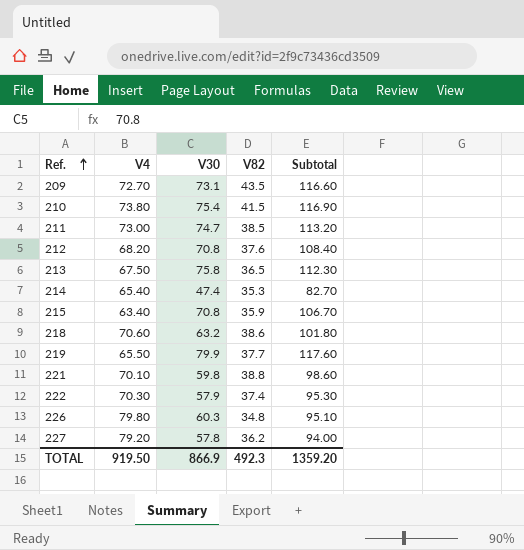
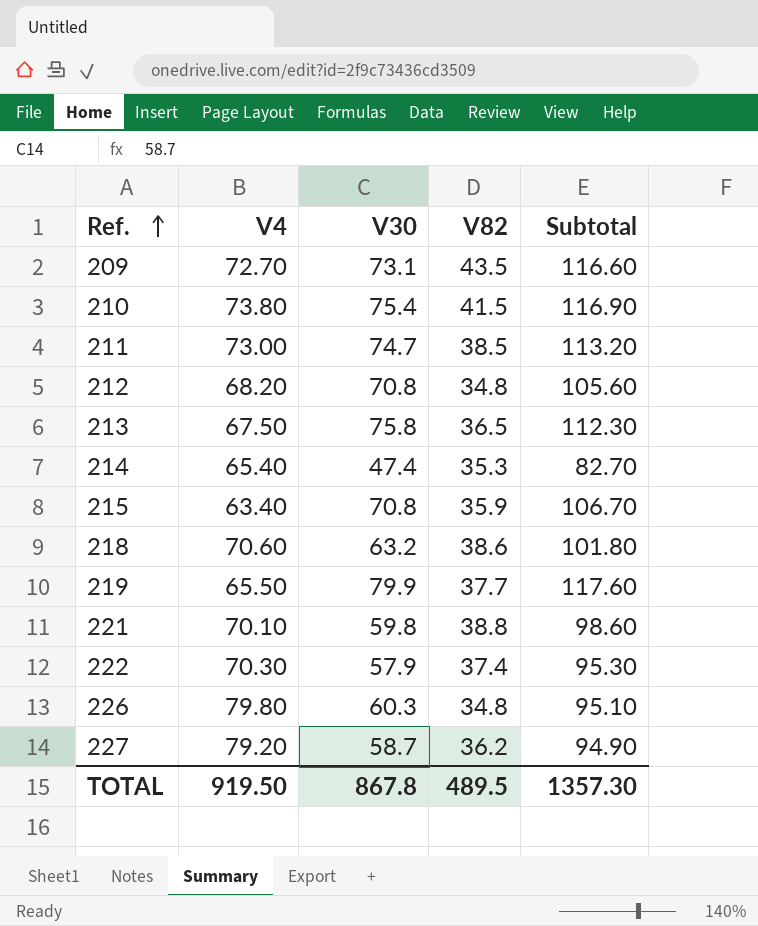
212 | V82: 37.6 -> 34.8
212 | Subtotal: 108.40 -> 105.60
227 | V30: 57.8 -> 58.7
227 | Subtotal: 94.00 -> 94.90
TOTAL | V30: 866.9 -> 867.8
TOTAL | V82: 492.3 -> 489.5
TOTAL | Subtotal: 1359.20 -> 1357.30

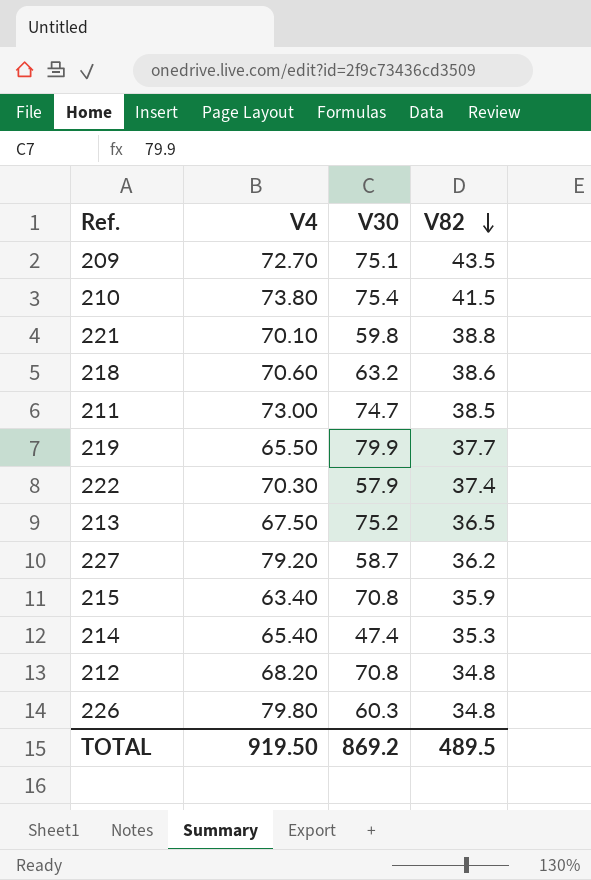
row order: Ref. ascending -> V82 descending
column Subtotal | formula: [V30] + [V82] -> none
209 | V30: 73.1 -> 75.1
213 | V30: 75.8 -> 75.2
TOTAL | V30: 867.8 -> 869.2

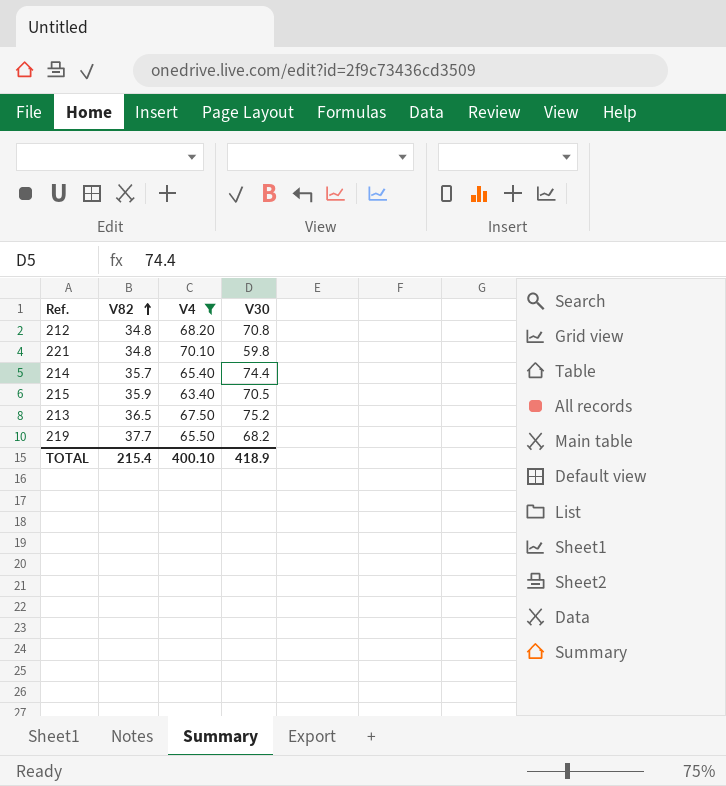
filter: none -> V4 <= 70.10
row order: V82 descending -> V82 ascending
column V82 | position: 4 -> 2
221 | V82: 38.8 -> 34.8
214 | V82: 35.3 -> 35.7
214 | V30: 47.4 -> 74.4
215 | V30: 70.8 -> 70.5
219 | V30: 79.9 -> 68.2
TOTAL | V82: 489.5 -> 215.4
TOTAL | V4: 919.50 -> 400.10
TOTAL | V30: 869.2 -> 418.9

